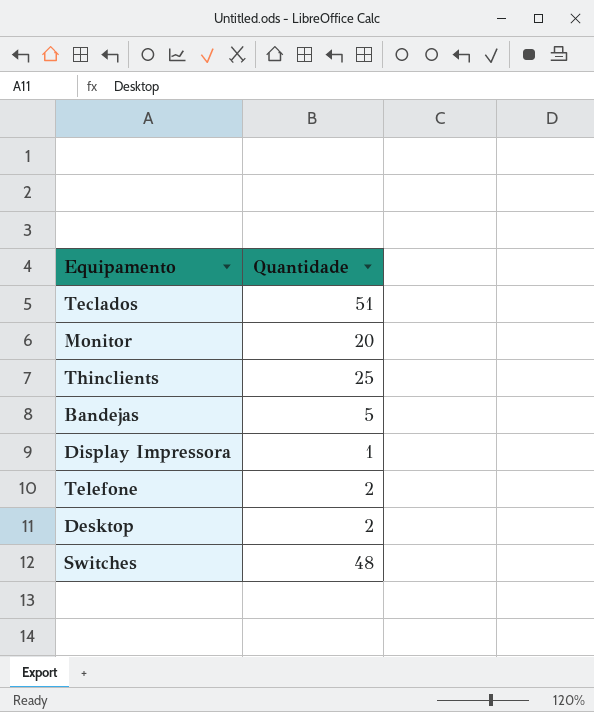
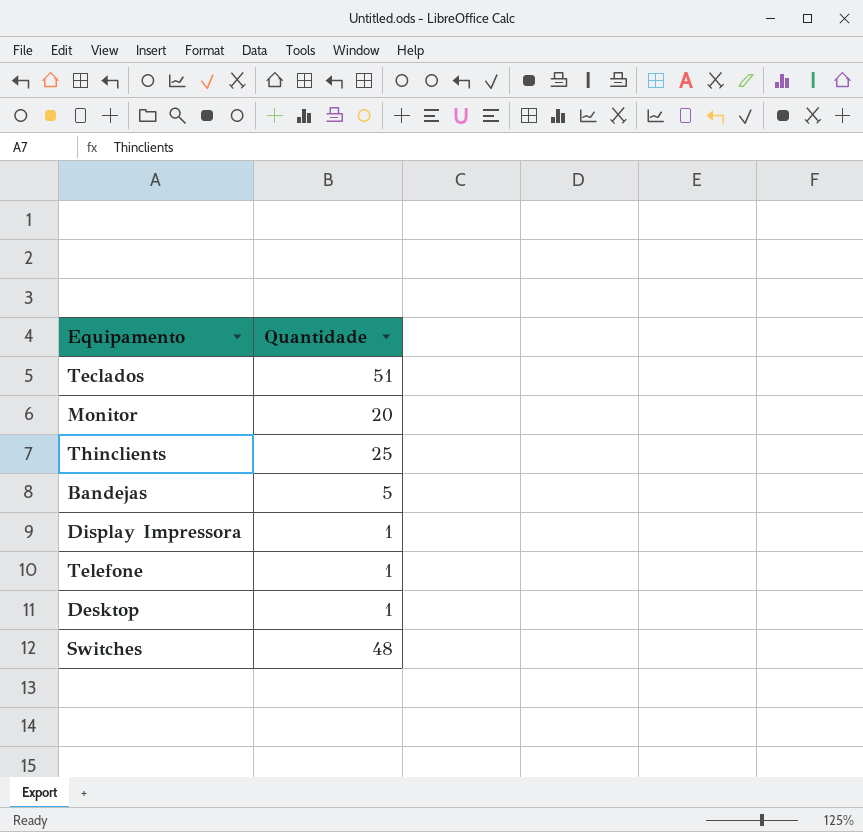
Telefone | Quantidade: 2 -> 1
Desktop | Quantidade: 2 -> 1

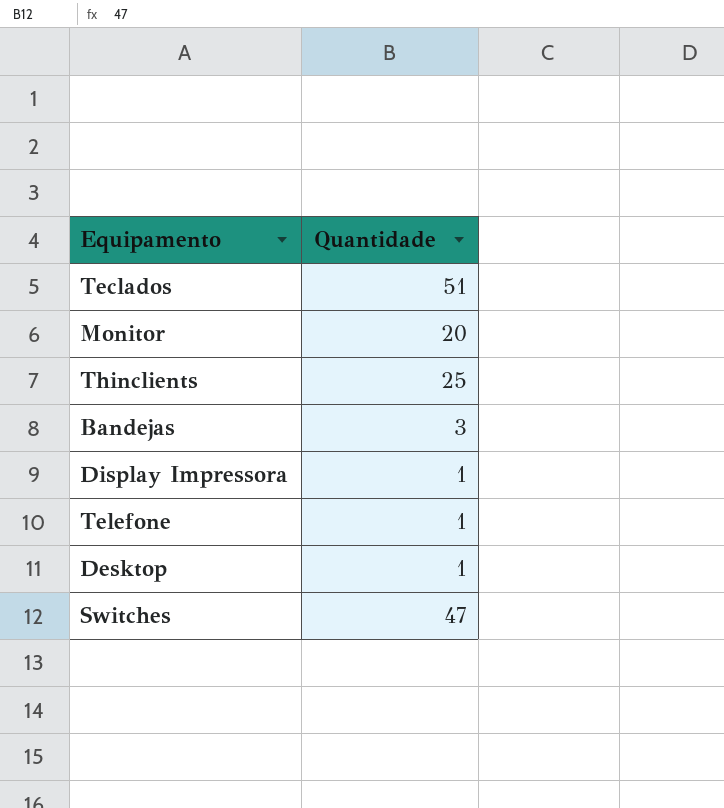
Bandejas | Quantidade: 5 -> 3
Switches | Quantidade: 48 -> 47

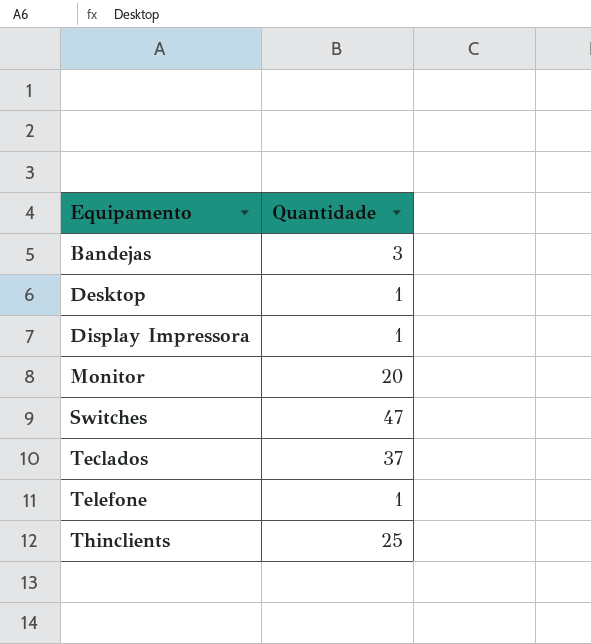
row order: none -> Equipamento ascending
Teclados | Quantidade: 51 -> 37

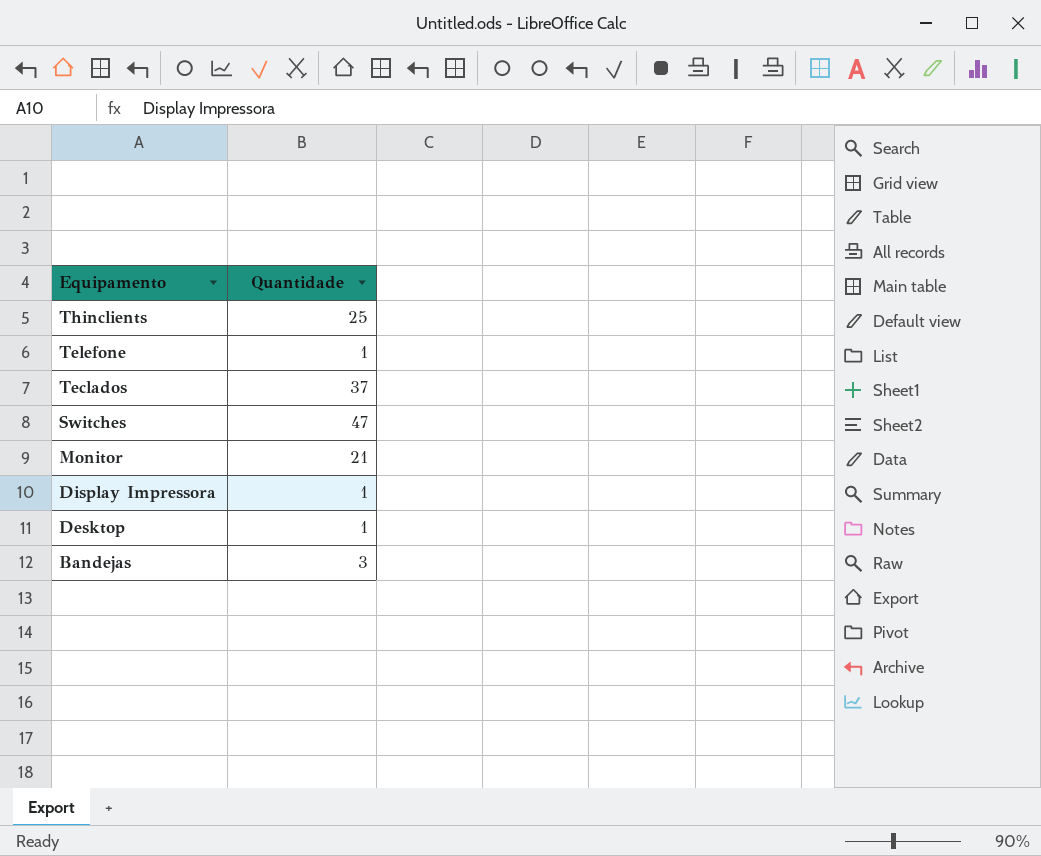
row order: Equipamento ascending -> Equipamento descending
Monitor | Quantidade: 20 -> 21

